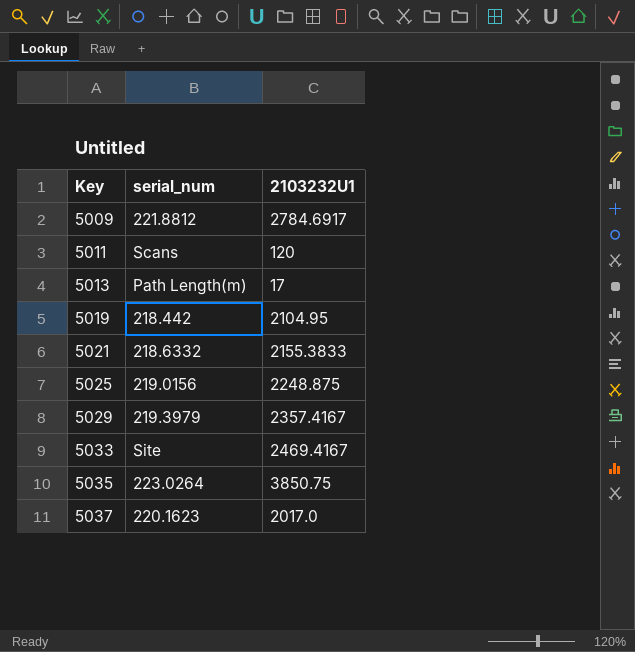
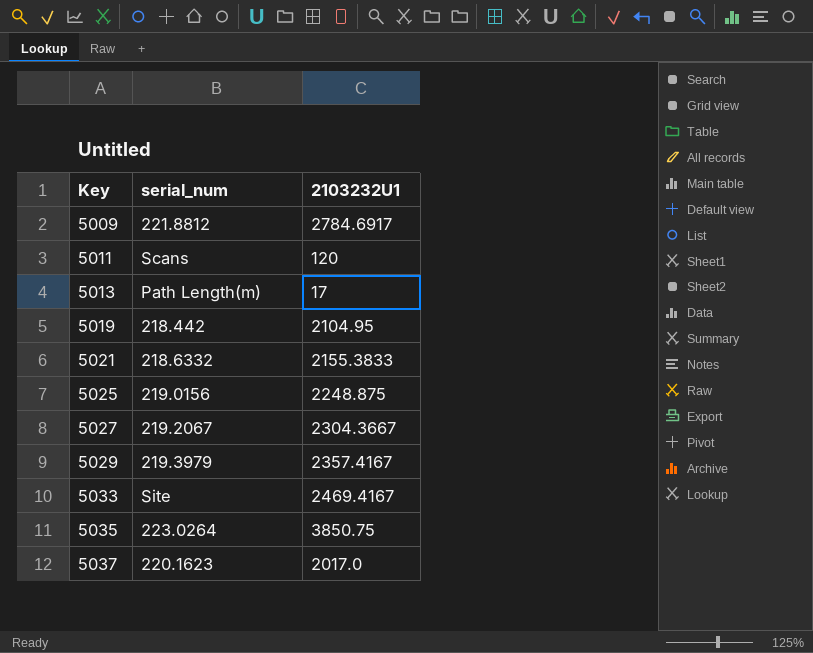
row 5027: none -> 219.2067 | 2304.3667

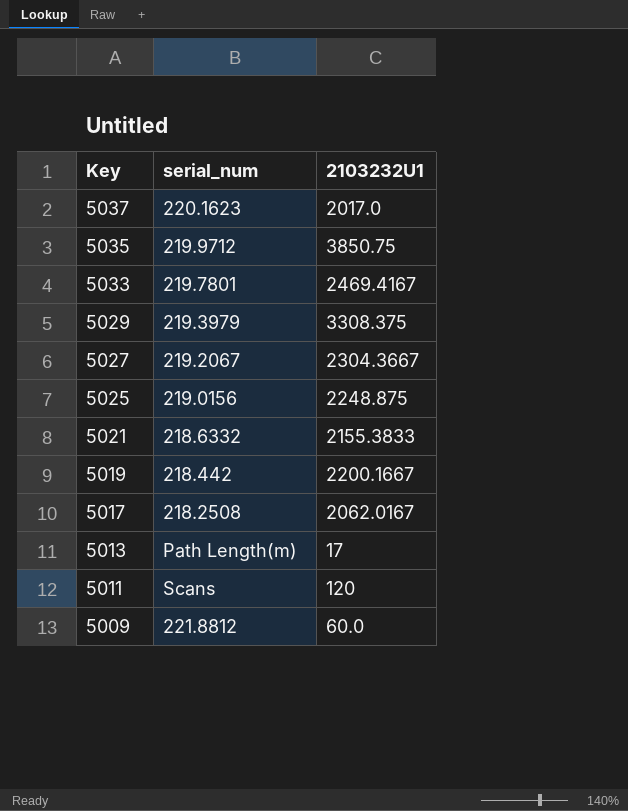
row order: Key ascending -> Key descending
5035 | serial_num: 223.0264 -> 219.9712
5033 | serial_num: Site -> 219.7801
5029 | 2103232U1: 2357.4167 -> 3308.375
5019 | 2103232U1: 2104.95 -> 2200.1667
row 5017: none -> 218.2508 | 2062.0167
5009 | 2103232U1: 2784.6917 -> 60.0

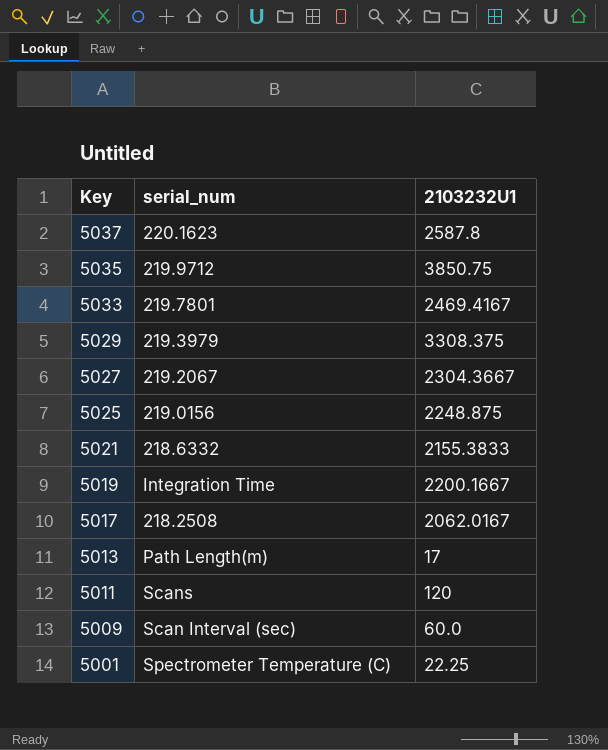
5037 | 2103232U1: 2017.0 -> 2587.8
5019 | serial_num: 218.442 -> Integration Time
5009 | serial_num: 221.8812 -> Scan Interval (sec)
row 5001: none -> Spectrometer Temperature (C) | 22.25

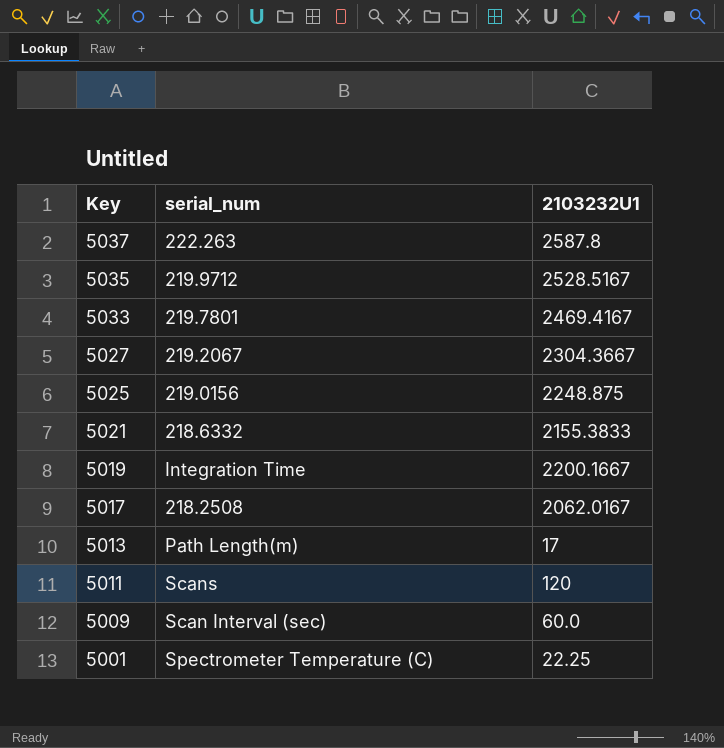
row 5029: 219.3979 | 3308.375 -> none
5037 | serial_num: 220.1623 -> 222.263
5035 | 2103232U1: 3850.75 -> 2528.5167

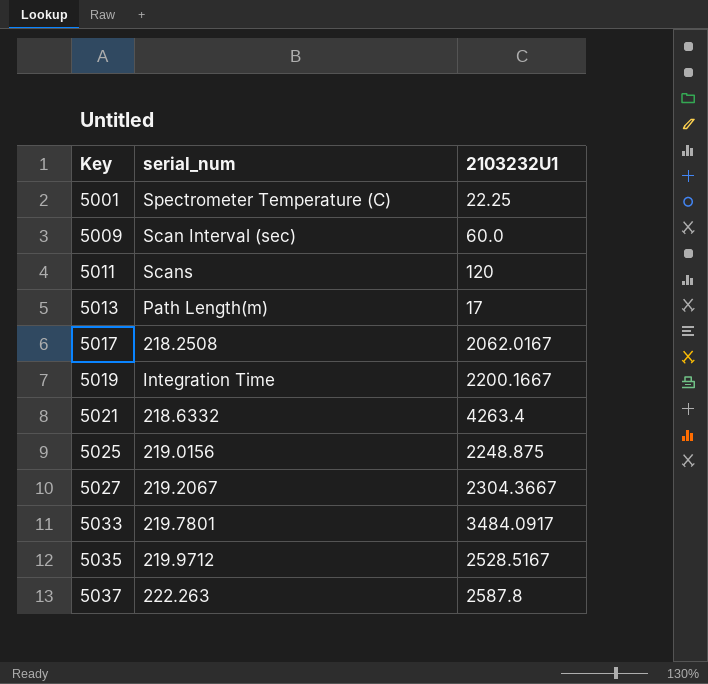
row order: Key descending -> Key ascending
5021 | 2103232U1: 2155.3833 -> 4263.4
5033 | 2103232U1: 2469.4167 -> 3484.0917

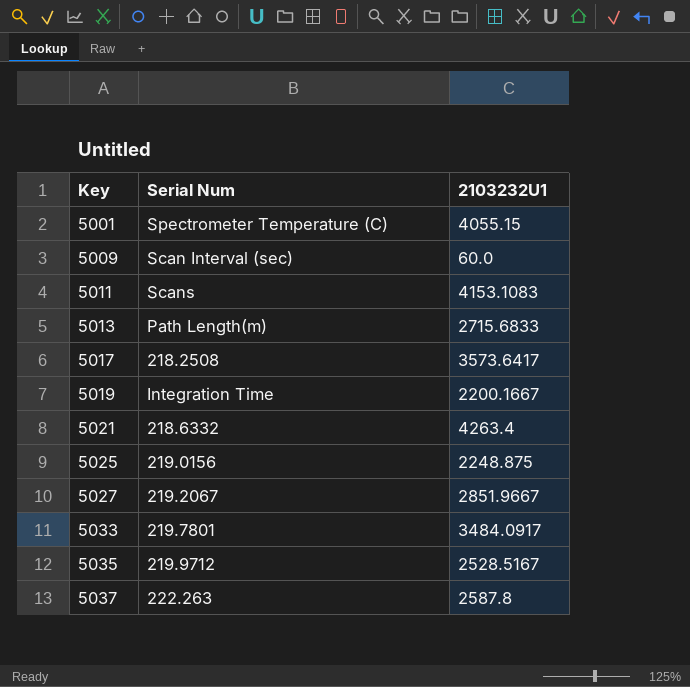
column name: serial_num -> Serial Num
5001 | 2103232U1: 22.25 -> 4055.15
5011 | 2103232U1: 120 -> 4153.1083
5013 | 2103232U1: 17 -> 2715.6833
5017 | 2103232U1: 2062.0167 -> 3573.6417
5027 | 2103232U1: 2304.3667 -> 2851.9667

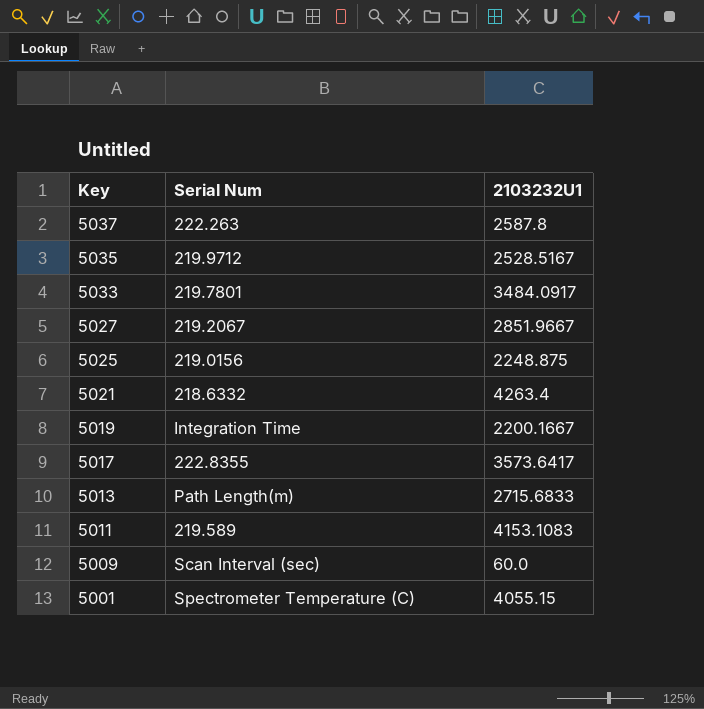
row order: Key ascending -> Key descending
5017 | Serial Num: 218.2508 -> 222.8355
5011 | Serial Num: Scans -> 219.589

